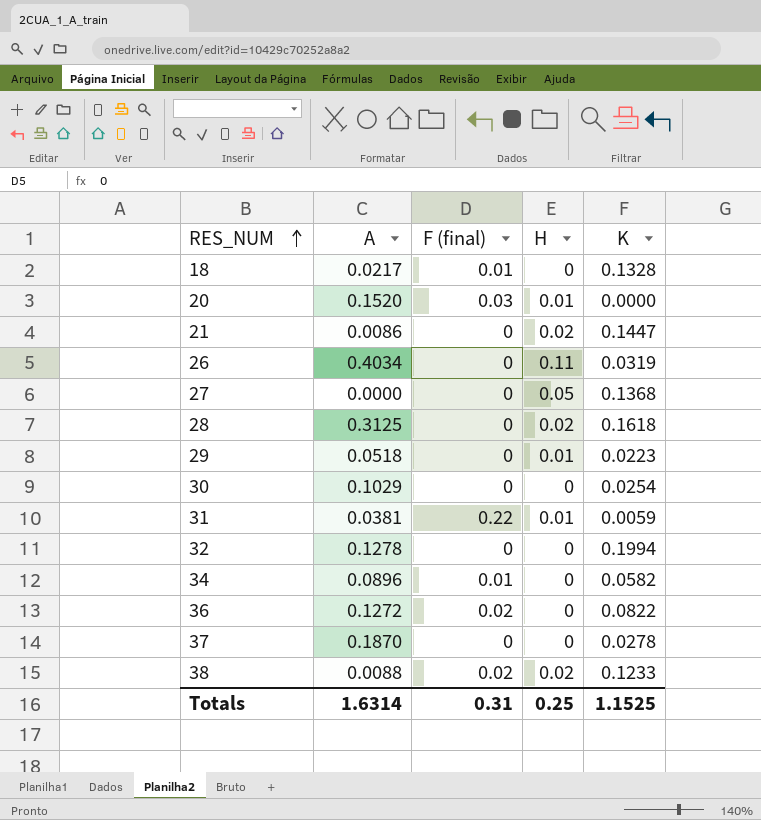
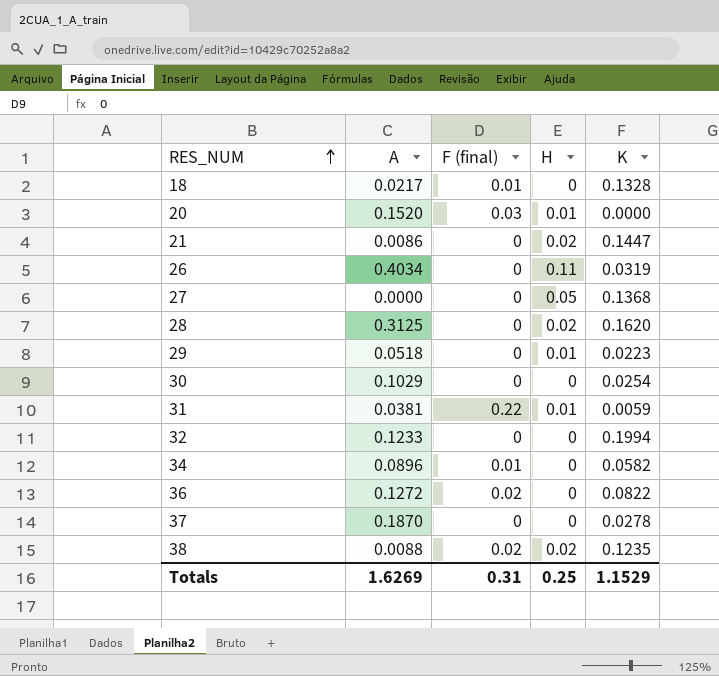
28 | K: 0.1618 -> 0.1620
32 | A: 0.1278 -> 0.1233
38 | K: 0.1233 -> 0.1235
Totals | A: 1.6314 -> 1.6269
Totals | K: 1.1525 -> 1.1529

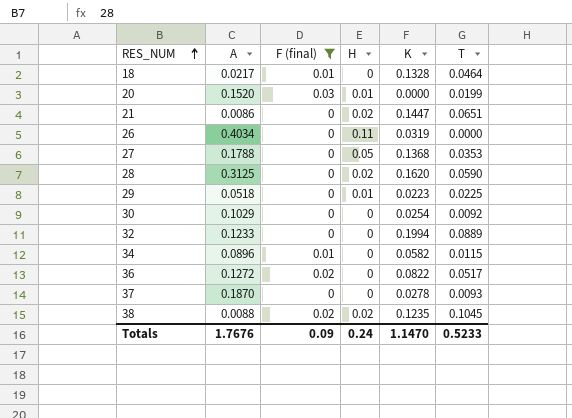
filter: none -> F (final) != 0.22
column T | position: none -> 6
27 | A: 0.0000 -> 0.1788
Totals | A: 1.6269 -> 1.7676
Totals | F (final): 0.31 -> 0.09
Totals | H: 0.25 -> 0.24
Totals | K: 1.1529 -> 1.1470

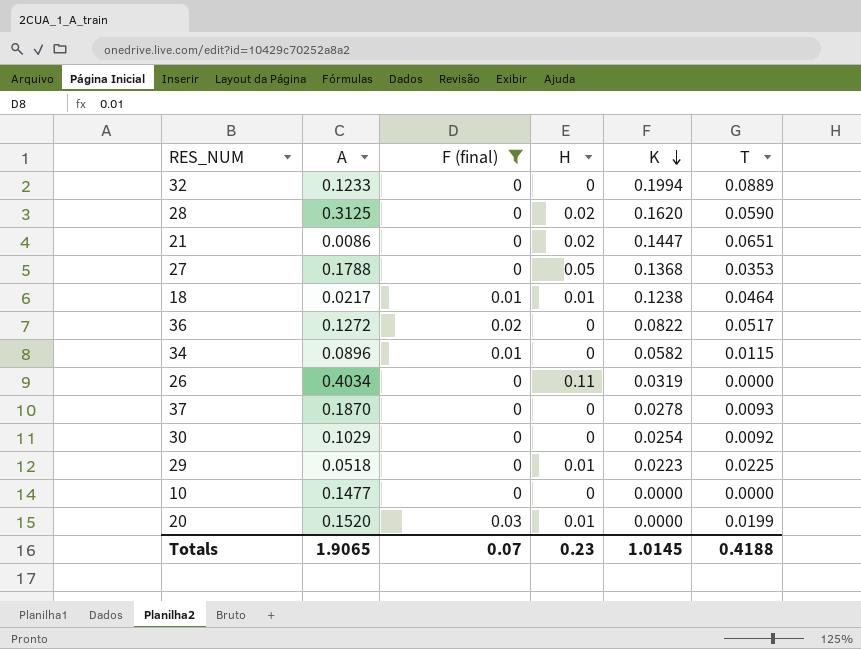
row order: RES_NUM ascending -> K descending
row 38: 0.0088 | 0.02 | 0.02 | 0.1235 | 0.1045 -> none
18 | H: 0 -> 0.01
18 | K: 0.1328 -> 0.1238
row 10: none -> 0.1477 | 0 | 0 | 0.0000 | 0.0000
Totals | A: 1.7676 -> 1.9065
Totals | F (final): 0.09 -> 0.07
Totals | H: 0.24 -> 0.23
Totals | K: 1.1470 -> 1.0145
Totals | T: 0.5233 -> 0.4188

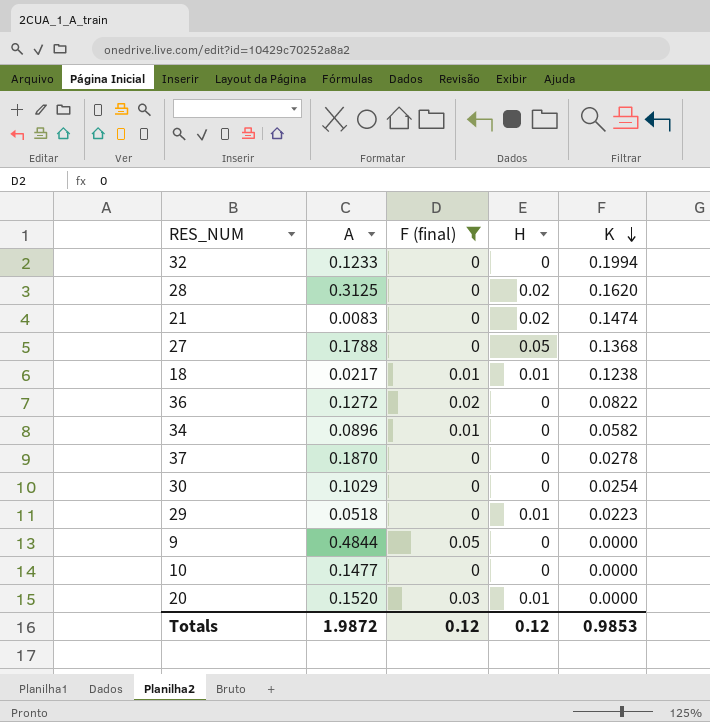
column T | position: 6 -> none
row 26: 0.4034 | 0 | 0.11 | 0.0319 | 0.0000 -> none
21 | A: 0.0086 -> 0.0083
21 | K: 0.1447 -> 0.1474
row 9: none -> 0.4844 | 0.05 | 0 | 0.0000
Totals | A: 1.9065 -> 1.9872
Totals | F (final): 0.07 -> 0.12
Totals | H: 0.23 -> 0.12
Totals | K: 1.0145 -> 0.9853

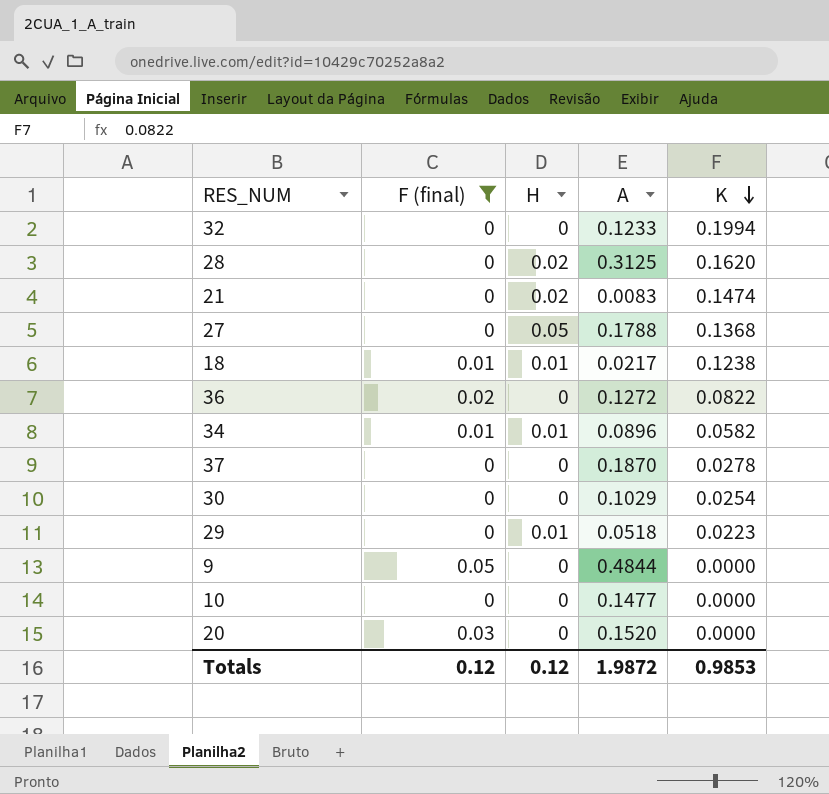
column A | position: 2 -> 4
34 | H: 0 -> 0.01
20 | H: 0.01 -> 0

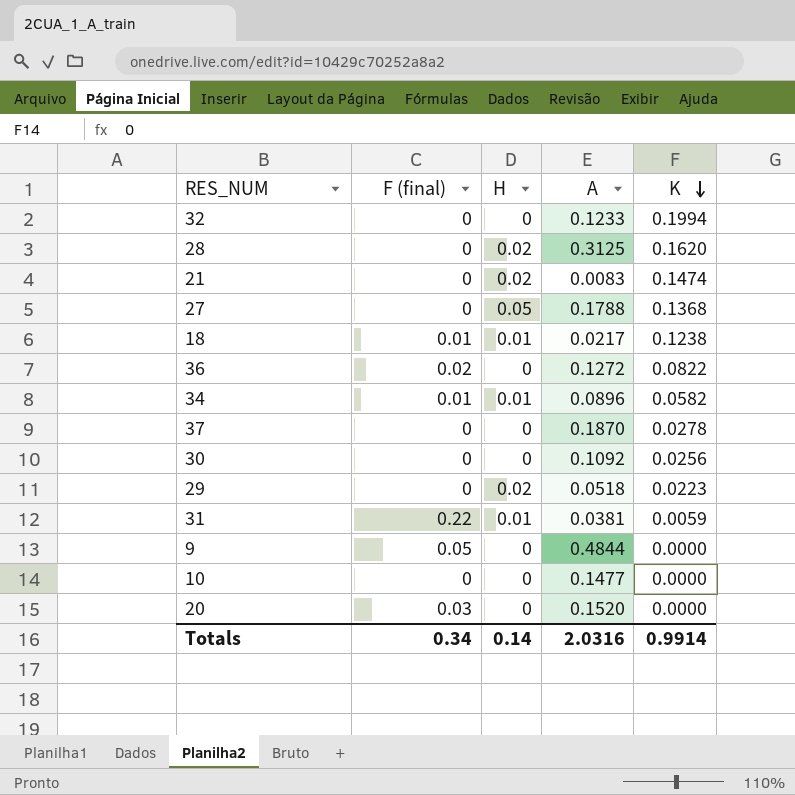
filter: F (final) != 0.22 -> none
30 | A: 0.1029 -> 0.1092
30 | K: 0.0254 -> 0.0256
29 | H: 0.01 -> 0.02
Totals | F (final): 0.12 -> 0.34
Totals | H: 0.12 -> 0.14
Totals | A: 1.9872 -> 2.0316
Totals | K: 0.9853 -> 0.9914

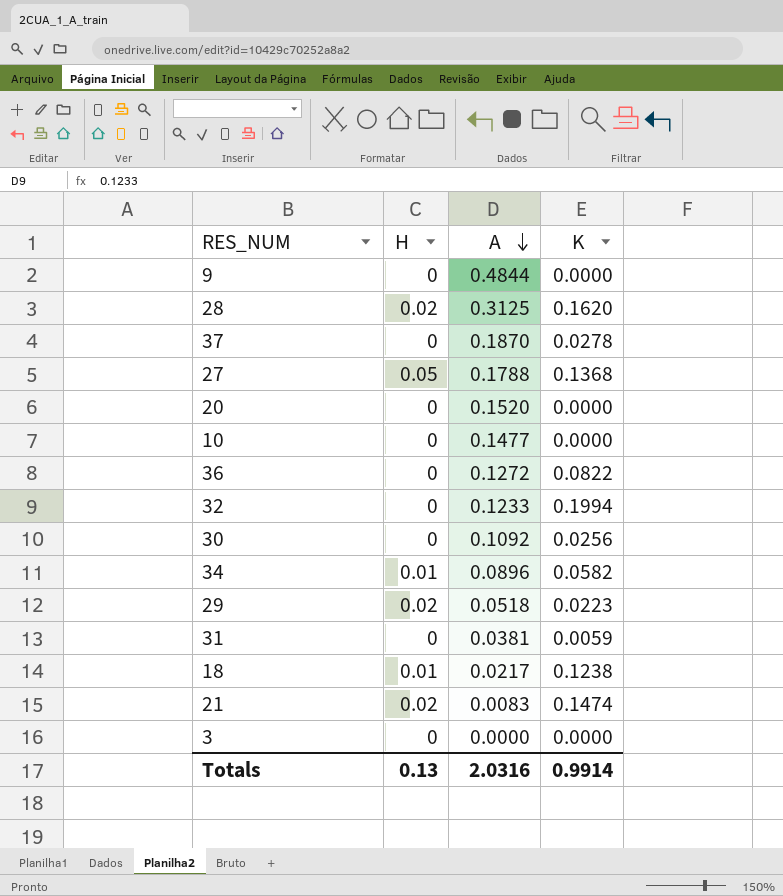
row order: K descending -> A descending
column F (final) | position: 2 -> none
31 | H: 0.01 -> 0
row 3: none -> 0 | 0.0000 | 0.0000
Totals | H: 0.14 -> 0.13

